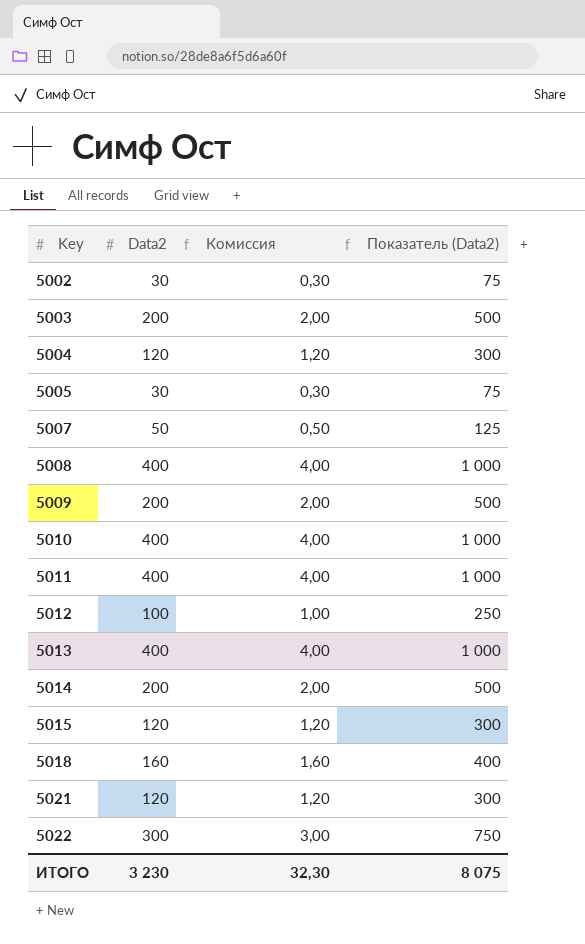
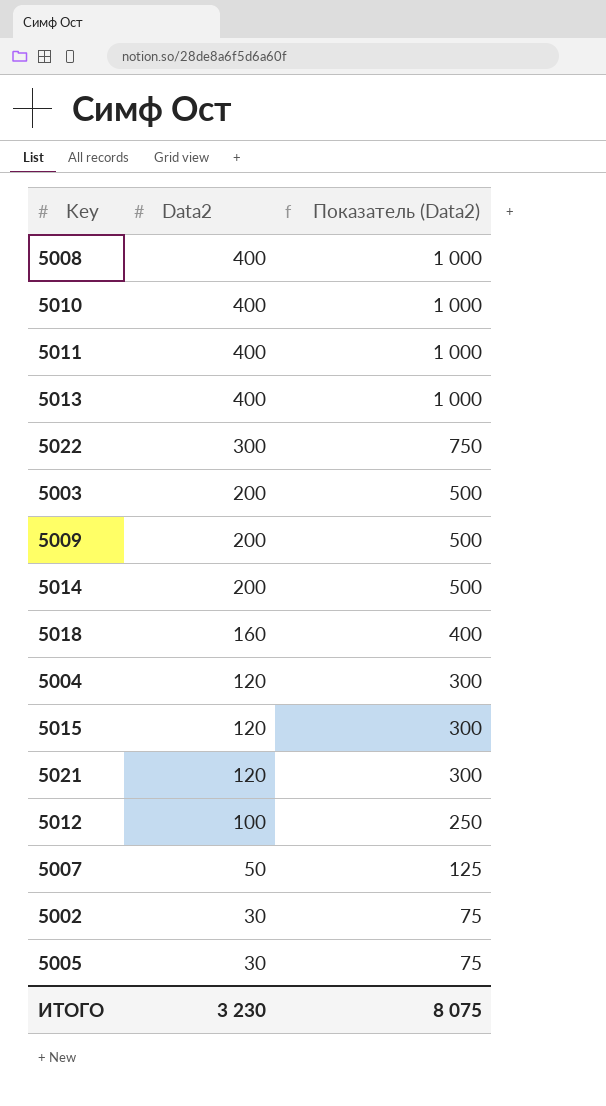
row order: Key ascending -> Data2 descending
column Комиссия | formula: [Data2] * 0,01 -> none

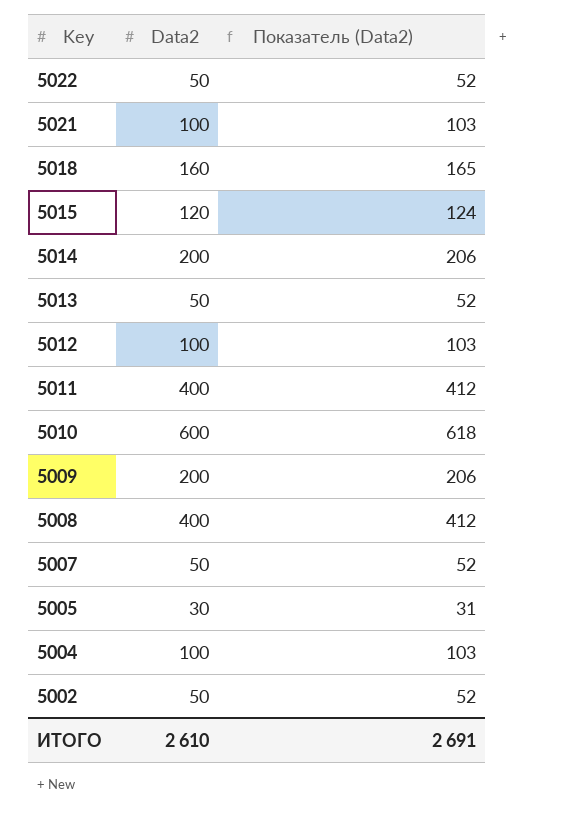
row order: Data2 descending -> Key descending
column Показатель (Data2) | formula: [Data2] * 2,5 -> [Data2] * 1,03
row 5003: 200 | 500 -> none
5022 | Data2: 300 -> 50
5021 | Data2: 120 -> 100
5013 | Data2: 400 -> 50
5010 | Data2: 400 -> 600
5004 | Data2: 120 -> 100
5002 | Data2: 30 -> 50
ИТОГО | Data2: 3 230 -> 2 610
ИТОГО | Показатель (Data2): 8 075 -> 2 691

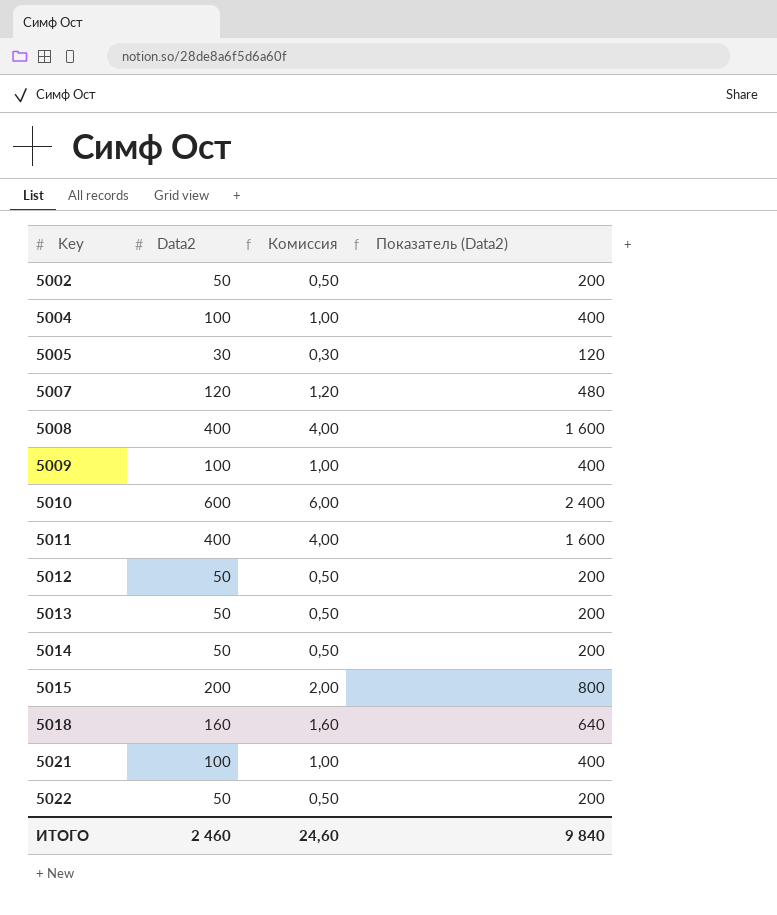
row order: Key descending -> Key ascending
column Комиссия | formula: none -> [Data2] * 0,01
column Показатель (Data2) | formula: [Data2] * 1,03 -> [Data2] * 4
5007 | Data2: 50 -> 120
5009 | Data2: 200 -> 100
5012 | Data2: 100 -> 50
5014 | Data2: 200 -> 50
5015 | Data2: 120 -> 200
ИТОГО | Data2: 2 610 -> 2 460
ИТОГО | Показатель (Data2): 2 691 -> 9 840

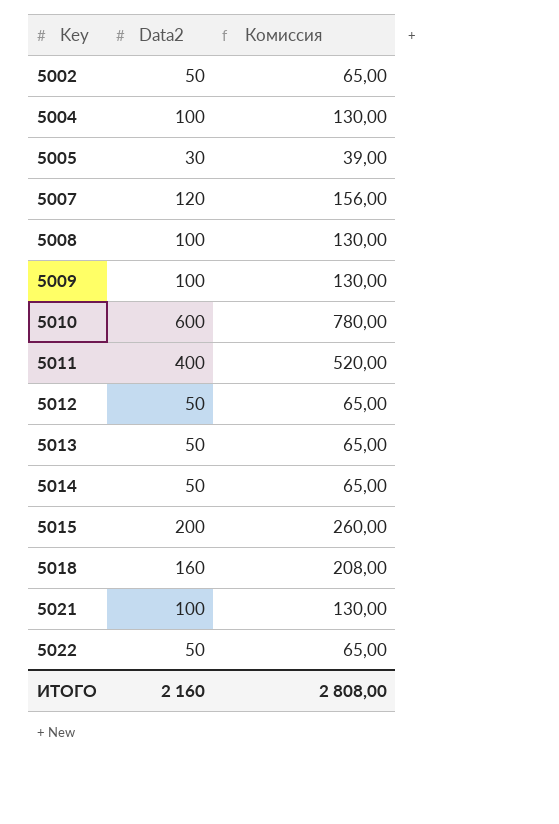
column Показатель (Data2) | formula: [Data2] * 4 -> none
column Комиссия | formula: [Data2] * 0,01 -> [Data2] * 1,3
5008 | Data2: 400 -> 100
ИТОГО | Data2: 2 460 -> 2 160
ИТОГО | Комиссия: 24,60 -> 2 808,00

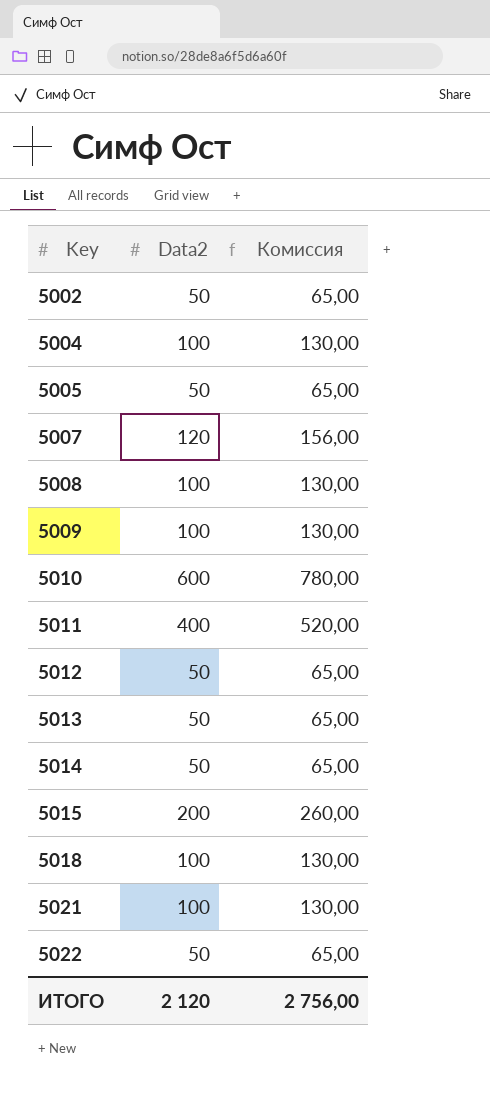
5005 | Data2: 30 -> 50
5005 | Комиссия: 39,00 -> 65,00
5018 | Data2: 160 -> 100
5018 | Комиссия: 208,00 -> 130,00
ИТОГО | Data2: 2 160 -> 2 120
ИТОГО | Комиссия: 2 808,00 -> 2 756,00

